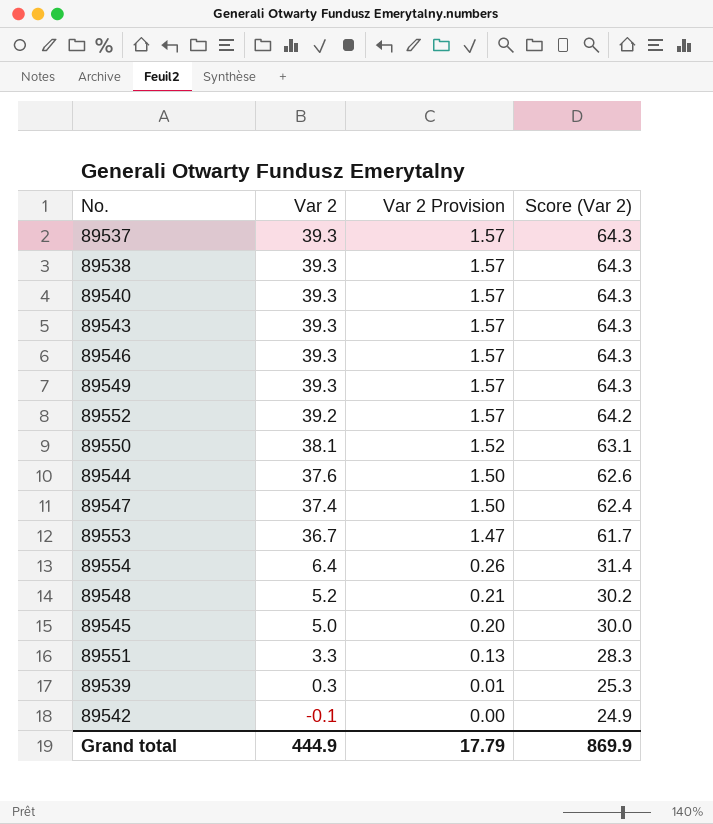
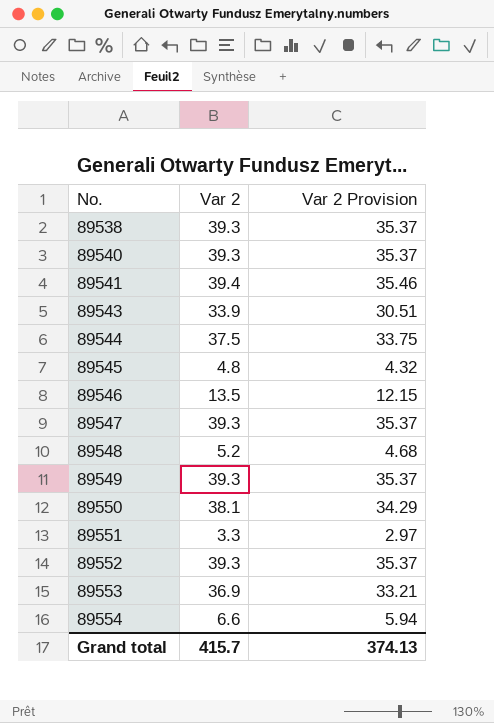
row order: Var 2 descending -> No. ascending
column Score (Var 2) | formula: [Var 2] + 25 -> none
column Var 2 Provision | formula: [Var 2] * 0.04 -> [Var 2] * 0.9
row 89537: 39.3 | 1.57 | 64.3 -> none
row 89539: 0.3 | 0.01 | 25.3 -> none
row 89542: -0.1 | 0.00 | 24.9 -> none
row 89541: none -> 39.4 | 35.46
89543 | Var 2: 39.3 -> 33.9
89544 | Var 2: 37.6 -> 37.5
89545 | Var 2: 5.0 -> 4.8
89546 | Var 2: 39.3 -> 13.5
89547 | Var 2: 37.4 -> 39.3
89552 | Var 2: 39.2 -> 39.3
89553 | Var 2: 36.7 -> 36.9
89554 | Var 2: 6.4 -> 6.6
Grand total | Var 2: 444.9 -> 415.7
Grand total | Var 2 Provision: 17.79 -> 374.13

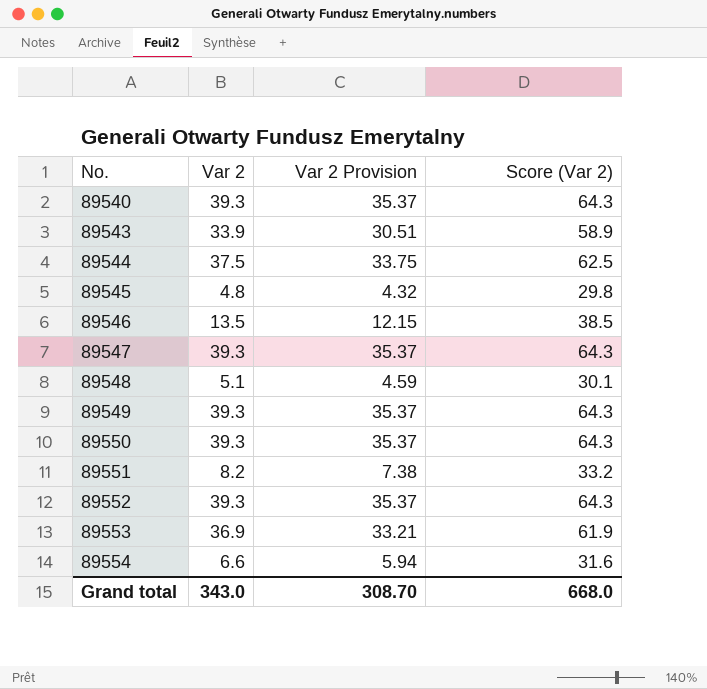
column Score (Var 2) | formula: none -> [Var 2] + 25
row 89538: 39.3 | 35.37 -> none
row 89541: 39.4 | 35.46 -> none
89548 | Var 2: 5.2 -> 5.1
89548 | Var 2 Provision: 4.68 -> 4.59
89550 | Var 2: 38.1 -> 39.3
89550 | Var 2 Provision: 34.29 -> 35.37
89551 | Var 2: 3.3 -> 8.2
89551 | Var 2 Provision: 2.97 -> 7.38
Grand total | Var 2: 415.7 -> 343.0
Grand total | Var 2 Provision: 374.13 -> 308.70

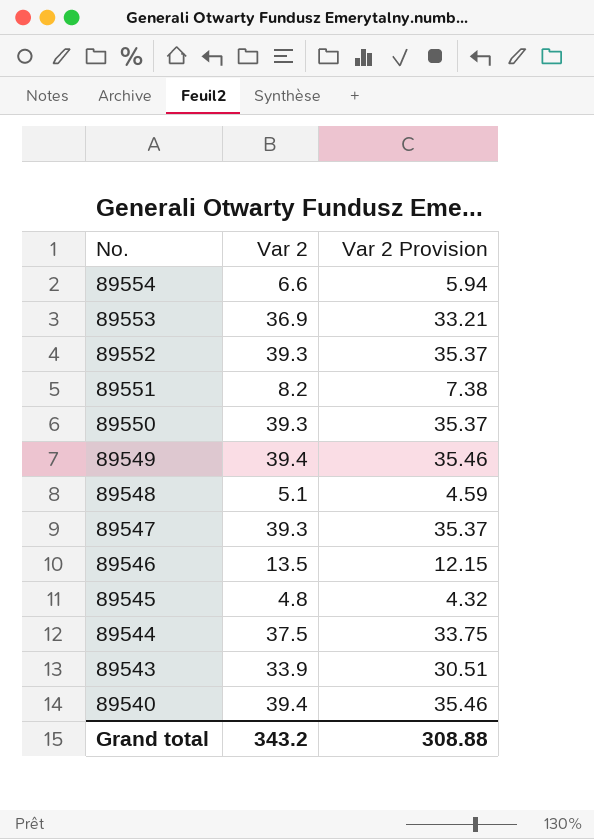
row order: No. ascending -> No. descending
column Score (Var 2) | formula: [Var 2] + 25 -> none
89549 | Var 2: 39.3 -> 39.4
89549 | Var 2 Provision: 35.37 -> 35.46
89540 | Var 2: 39.3 -> 39.4
89540 | Var 2 Provision: 35.37 -> 35.46
Grand total | Var 2: 343.0 -> 343.2
Grand total | Var 2 Provision: 308.70 -> 308.88

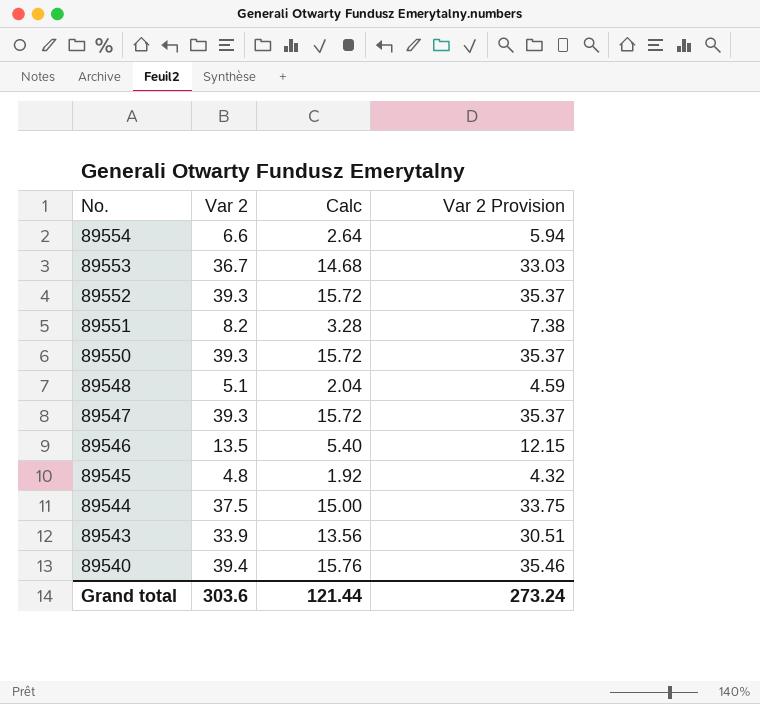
column Calc | formula: none -> [Var 2] * 0.4
row 89549: 39.4 | 35.46 -> none
89553 | Var 2: 36.9 -> 36.7
89553 | Var 2 Provision: 33.21 -> 33.03
Grand total | Var 2: 343.2 -> 303.6
Grand total | Var 2 Provision: 308.88 -> 273.24

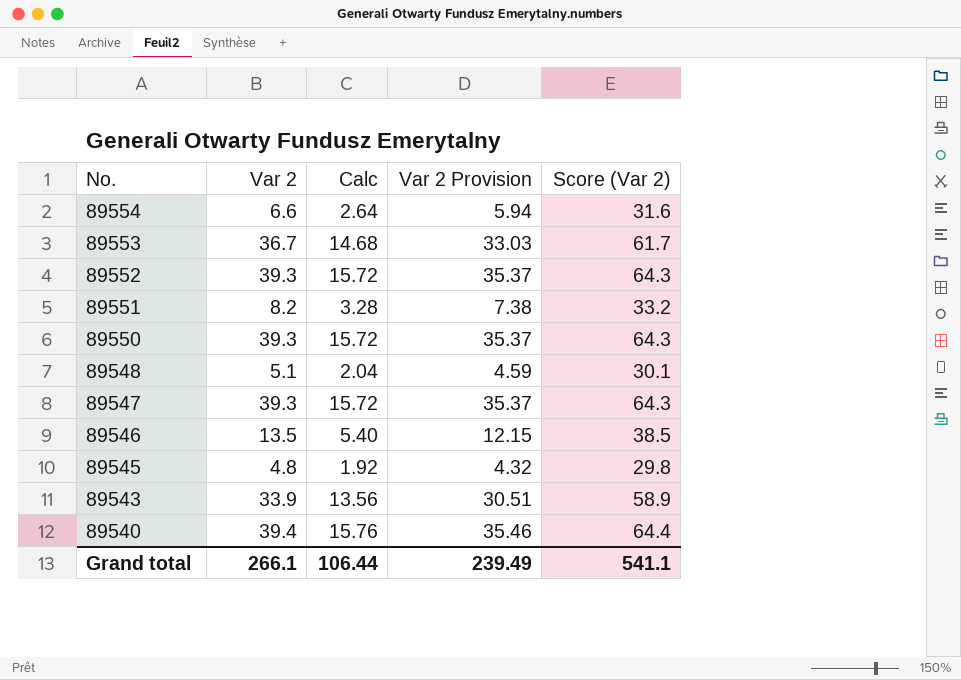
column Score (Var 2) | formula: none -> [Var 2] + 25
row 89544: 37.5 | 15.00 | 33.75 -> none
Grand total | Var 2: 303.6 -> 266.1
Grand total | Calc: 121.44 -> 106.44
Grand total | Var 2 Provision: 273.24 -> 239.49

